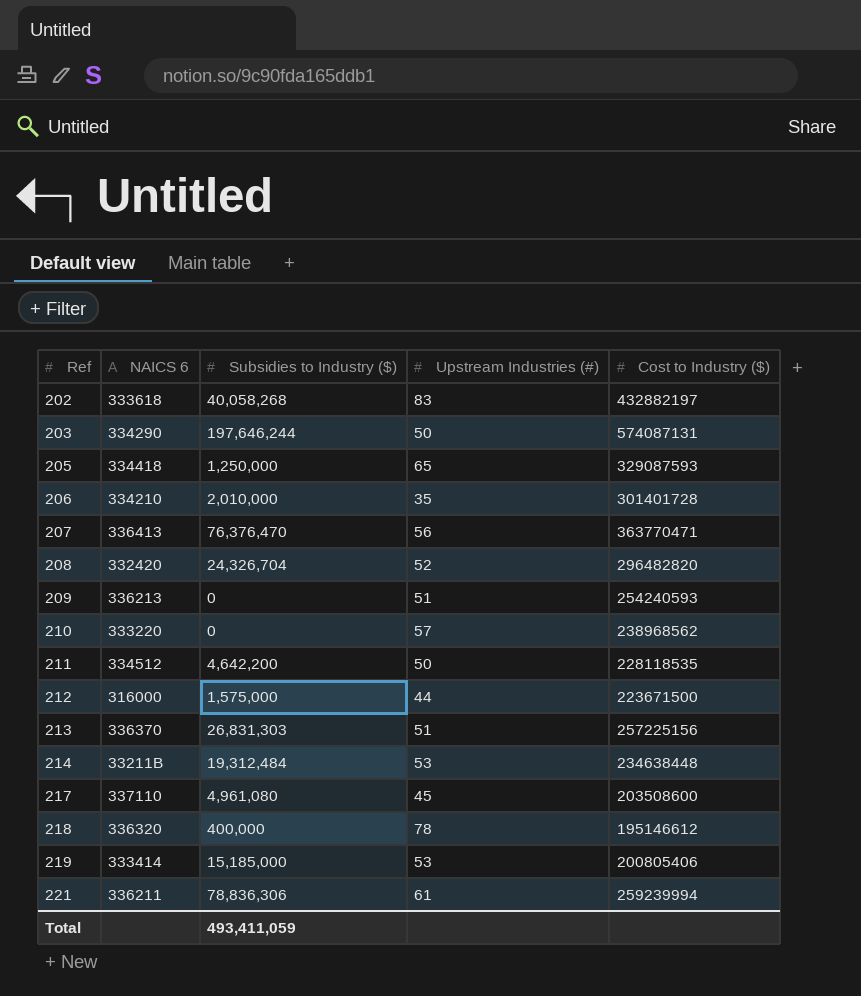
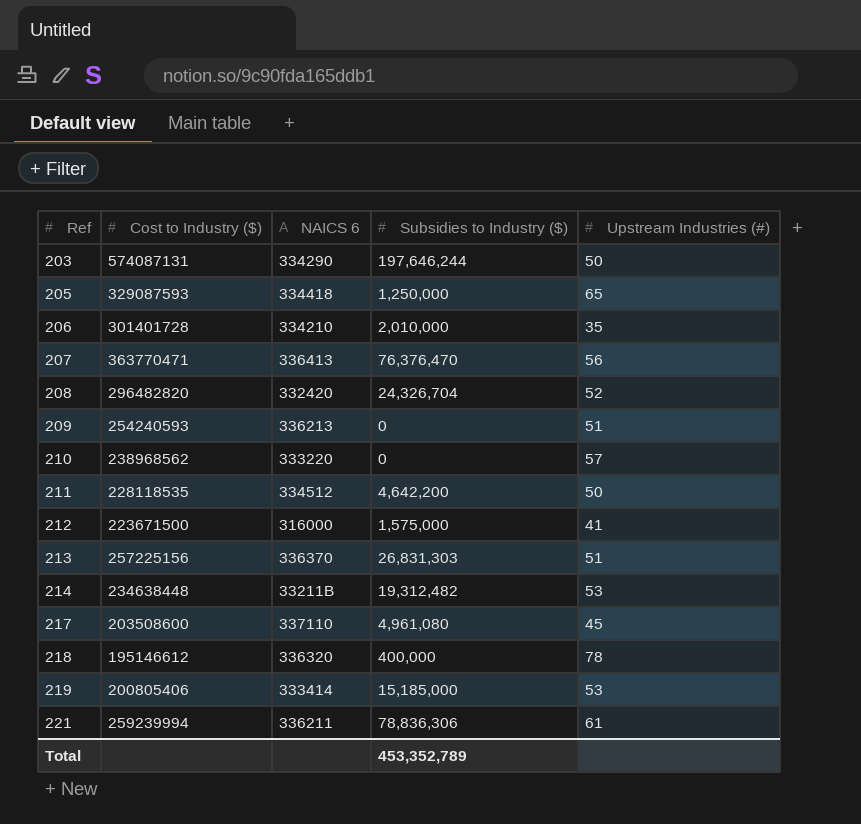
column Cost to Industry ($) | position: 5 -> 2
row 202: 333618 | 40,058,268 | 83 | 432882197 -> none
212 | Upstream Industries (#): 44 -> 41
214 | Subsidies to Industry ($): 19,312,484 -> 19,312,482
Total | Subsidies to Industry ($): 493,411,059 -> 453,352,789

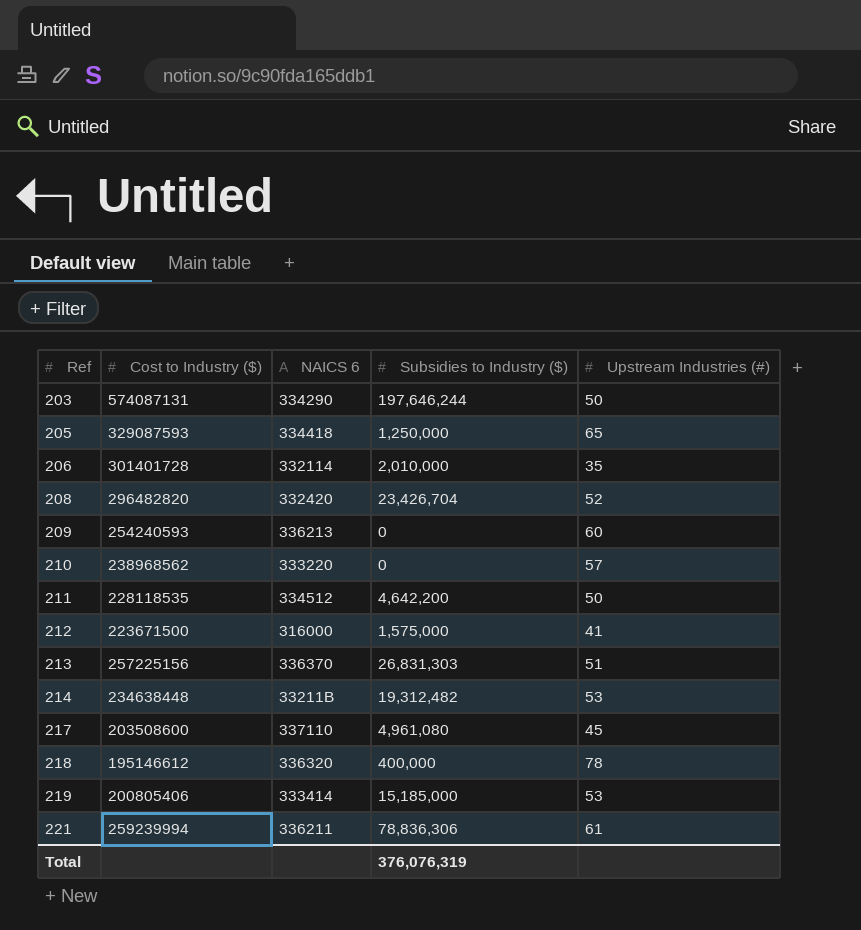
row 207: 363770471 | 336413 | 76,376,470 | 56 -> none
206 | NAICS 6: 334210 -> 332114
208 | Subsidies to Industry ($): 24,326,704 -> 23,426,704
209 | Upstream Industries (#): 51 -> 60
Total | Subsidies to Industry ($): 453,352,789 -> 376,076,319

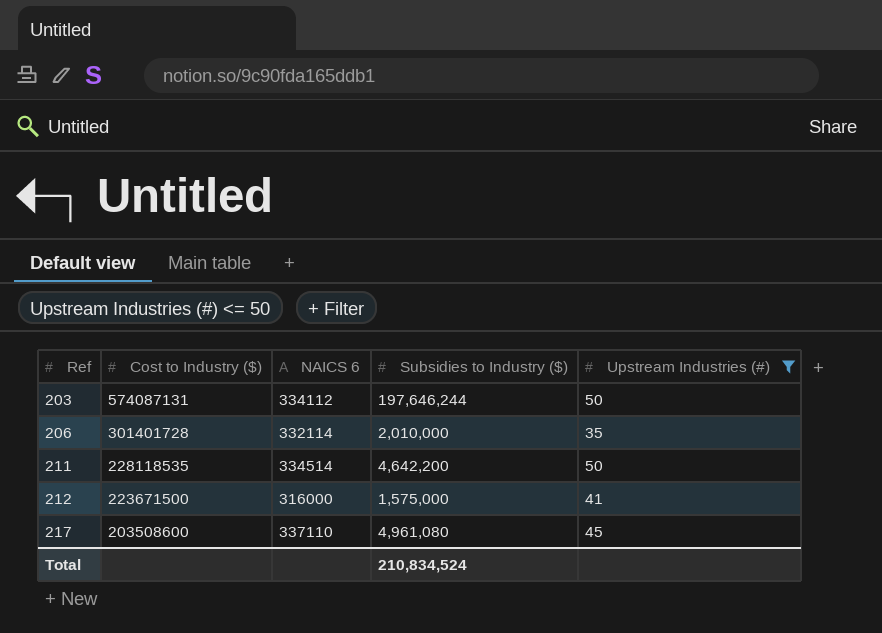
filter: none -> Upstream Industries (#) <= 50
203 | NAICS 6: 334290 -> 334112
211 | NAICS 6: 334512 -> 334514
Total | Subsidies to Industry ($): 376,076,319 -> 210,834,524

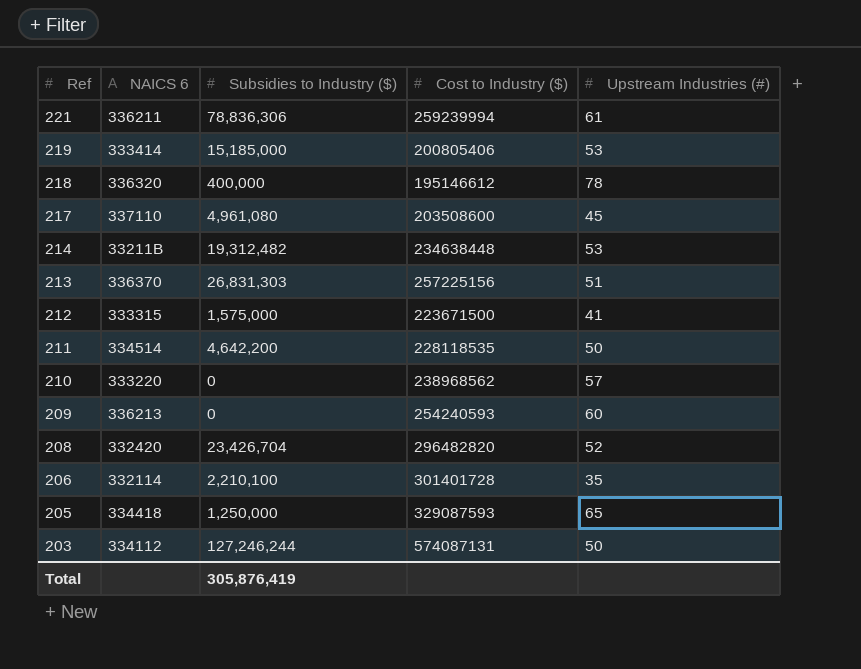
filter: Upstream Industries (#) <= 50 -> none
row order: Ref ascending -> Ref descending
column Cost to Industry ($) | position: 2 -> 4
212 | NAICS 6: 316000 -> 333315
206 | Subsidies to Industry ($): 2,010,000 -> 2,210,100
203 | Subsidies to Industry ($): 197,646,244 -> 127,246,244
Total | Subsidies to Industry ($): 210,834,524 -> 305,876,419

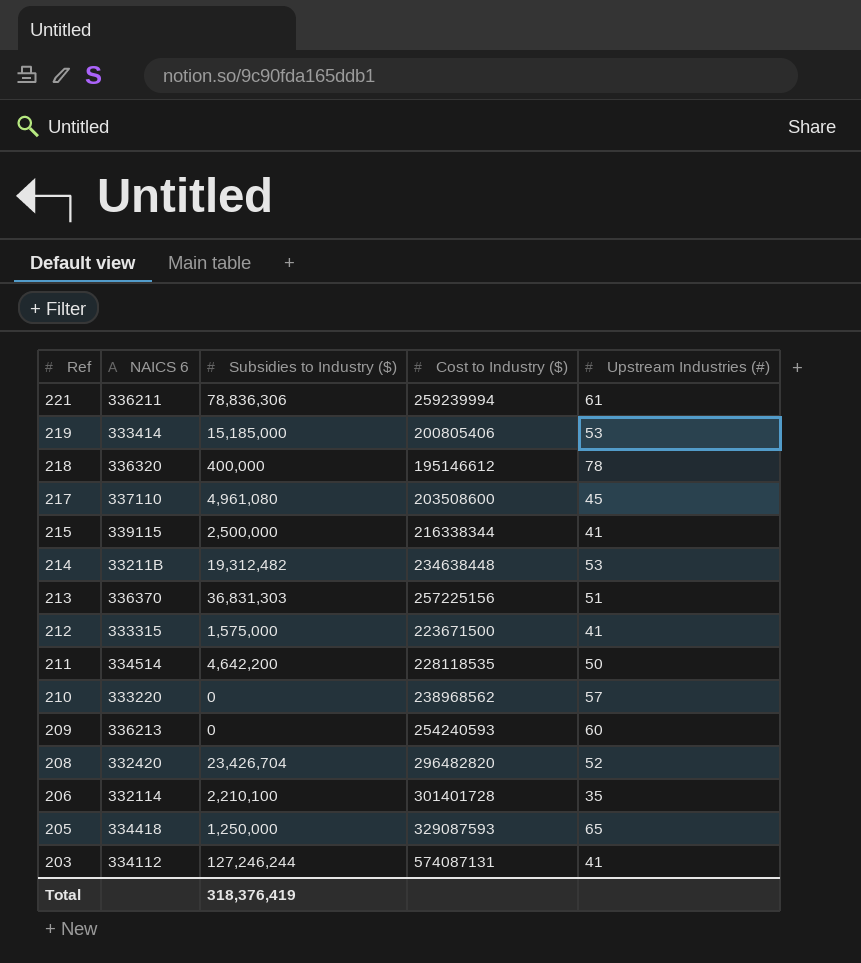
row 215: none -> 339115 | 2,500,000 | 216338344 | 41
213 | Subsidies to Industry ($): 26,831,303 -> 36,831,303
203 | Upstream Industries (#): 50 -> 41
Total | Subsidies to Industry ($): 305,876,419 -> 318,376,419

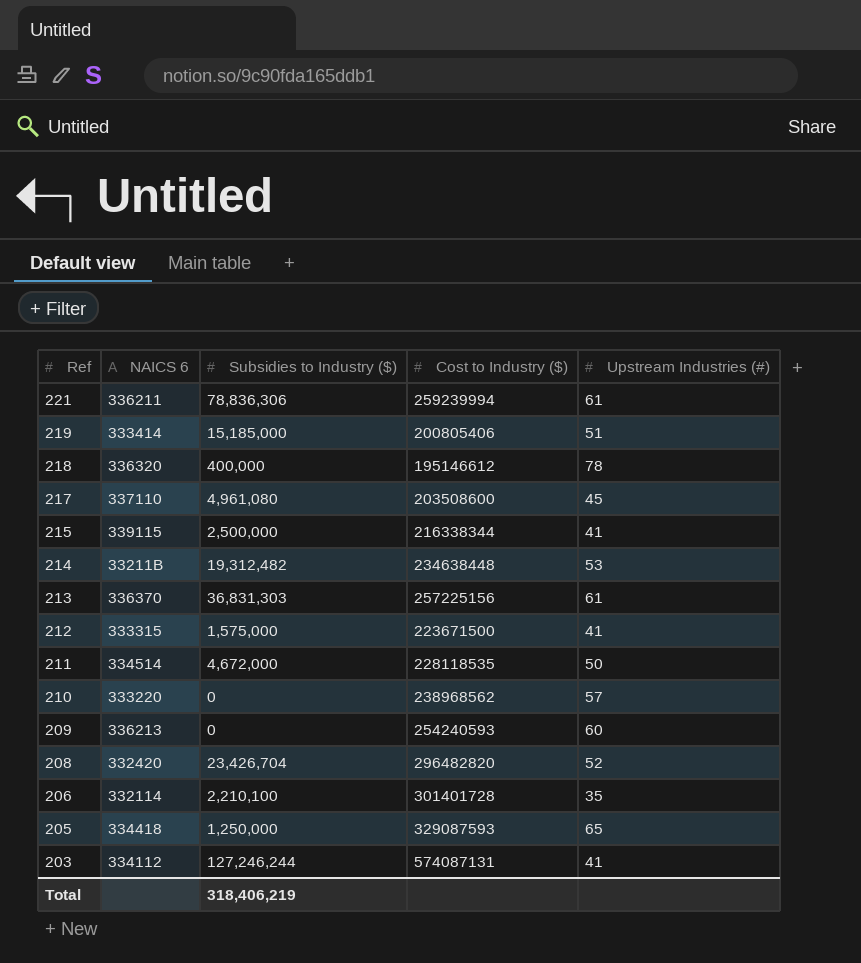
219 | Upstream Industries (#): 53 -> 51
213 | Upstream Industries (#): 51 -> 61
211 | Subsidies to Industry ($): 4,642,200 -> 4,672,000
Total | Subsidies to Industry ($): 318,376,419 -> 318,406,219

